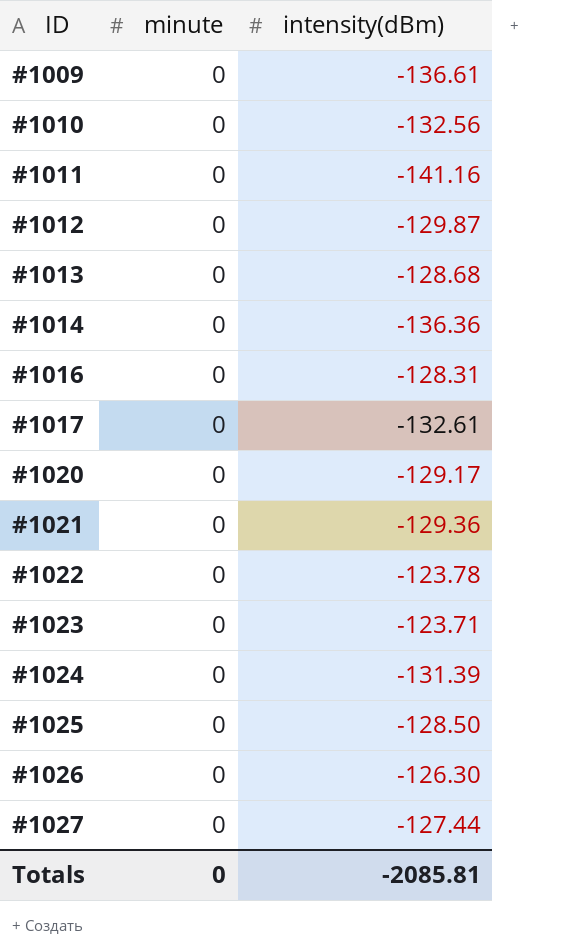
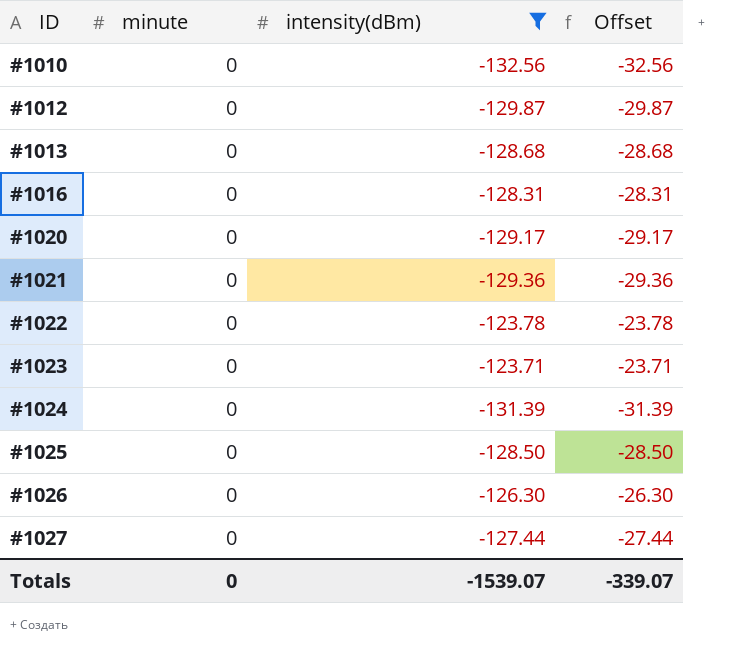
filter: none -> intensity(dBm) >= -132.56
column Offset | formula: none -> [intensity(dBm)] + 100
Totals | intensity(dBm): -2085.81 -> -1539.07

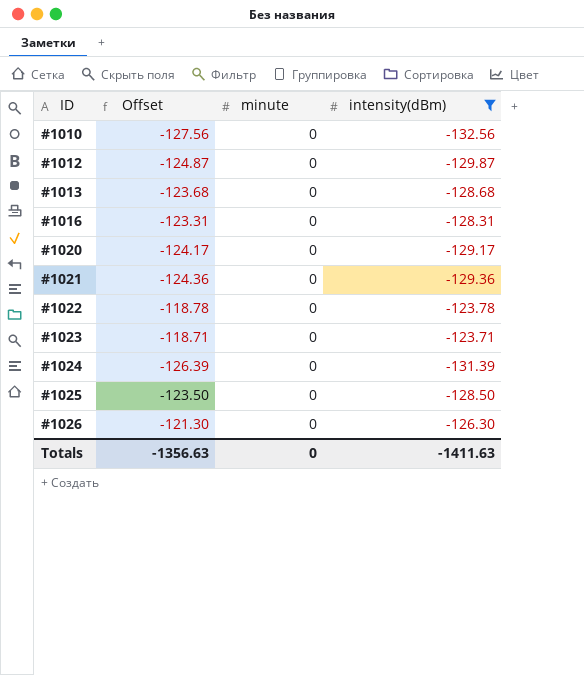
column Offset | formula: [intensity(dBm)] + 100 -> [intensity(dBm)] + 5
column Offset | position: 4 -> 2
row #1027: 0 | -127.44 | -27.44 -> none
Totals | Offset: -339.07 -> -1356.63
Totals | intensity(dBm): -1539.07 -> -1411.63

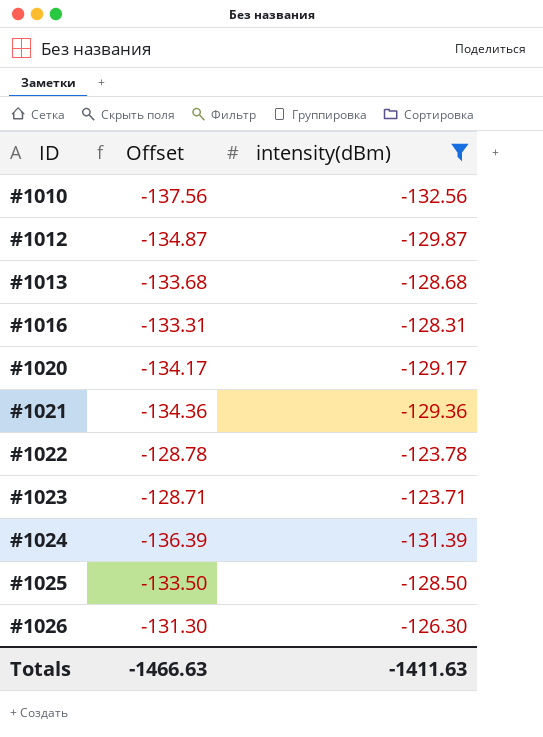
column minute | position: 3 -> none
column Offset | formula: [intensity(dBm)] + 5 -> [intensity(dBm)] - 5
Totals | Offset: -1356.63 -> -1466.63

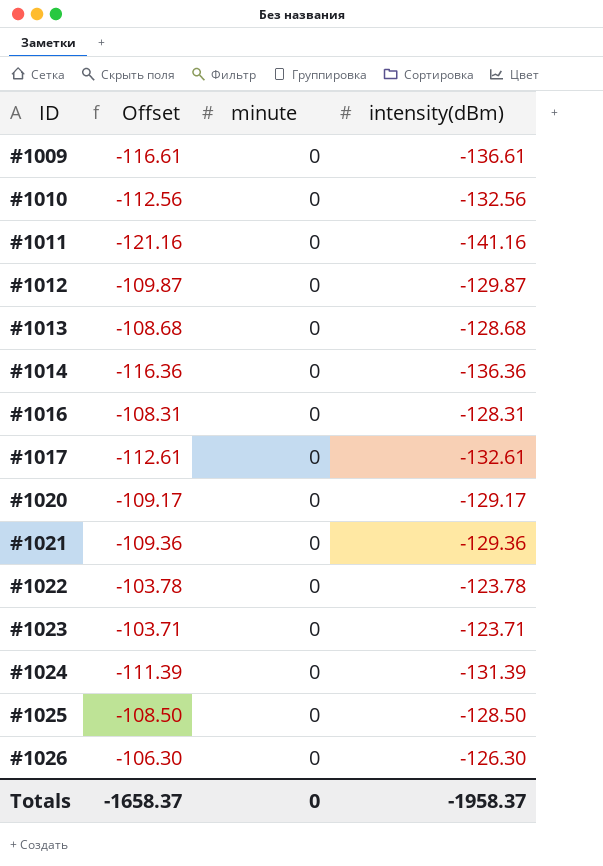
filter: intensity(dBm) >= -132.56 -> none
column Offset | formula: [intensity(dBm)] - 5 -> [intensity(dBm)] + 20
column minute | position: none -> 3
Totals | Offset: -1466.63 -> -1658.37
Totals | intensity(dBm): -1411.63 -> -1958.37

